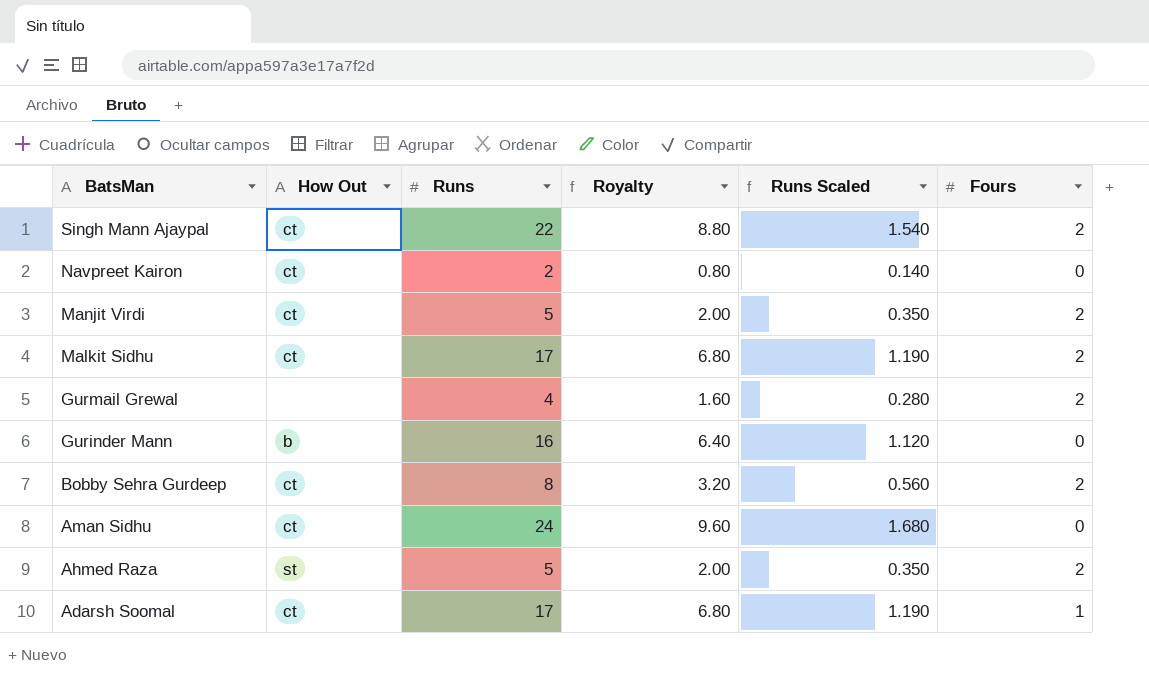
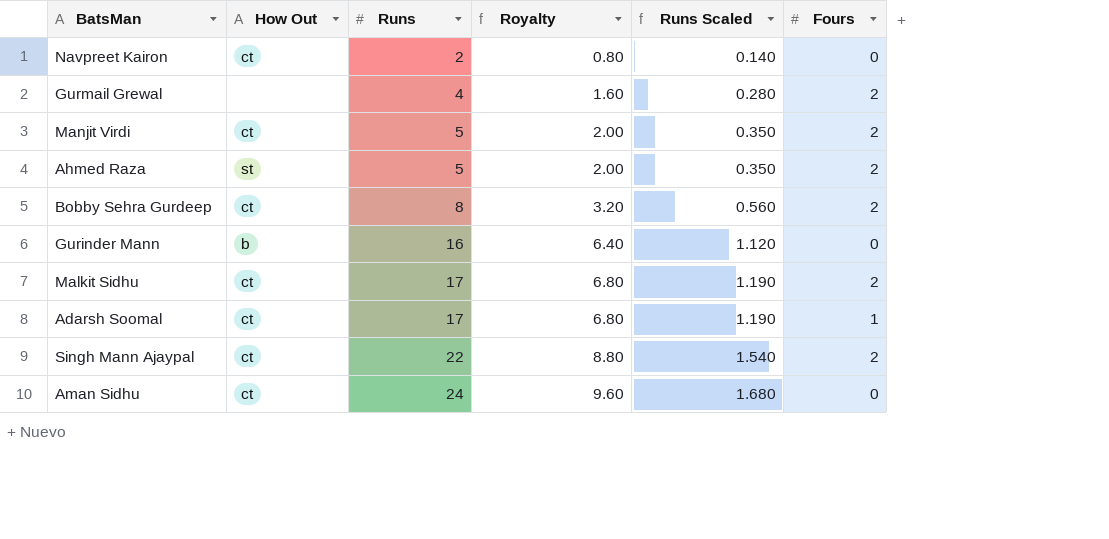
row order: BatsMan descending -> Runs ascending

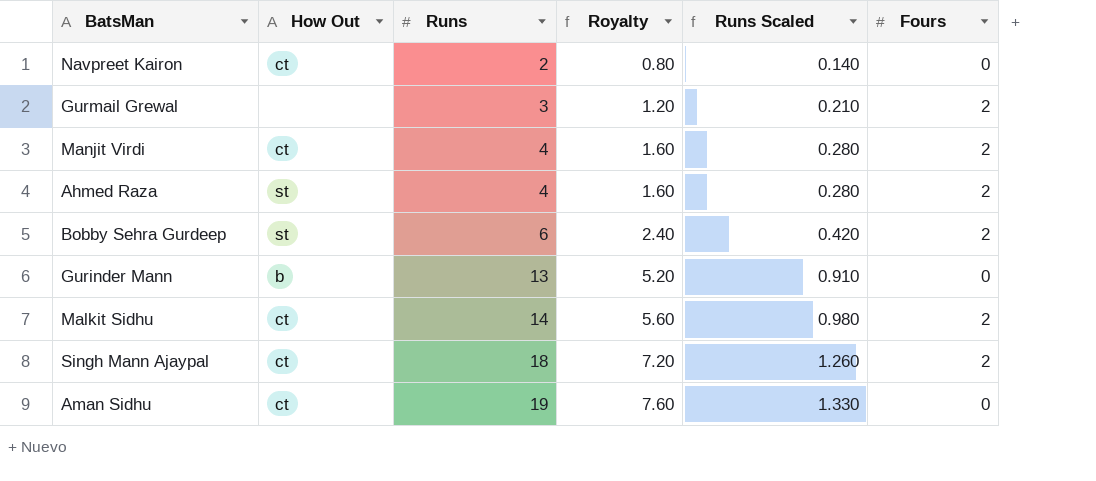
row Adarsh Soomal: ct | 17 | 6.80 | 1.190 | 1 -> none
Gurmail Grewal | Runs: 4 -> 3
Gurmail Grewal | Royalty: 1.60 -> 1.20
Gurmail Grewal | Runs Scaled: 0.280 -> 0.210
Manjit Virdi | Runs: 5 -> 4
Manjit Virdi | Royalty: 2.00 -> 1.60
Manjit Virdi | Runs Scaled: 0.350 -> 0.280
Ahmed Raza | Runs: 5 -> 4
Ahmed Raza | Royalty: 2.00 -> 1.60
Ahmed Raza | Runs Scaled: 0.350 -> 0.280
Bobby Sehra Gurdeep | How Out: ct -> st
Bobby Sehra Gurdeep | Runs: 8 -> 6
Bobby Sehra Gurdeep | Royalty: 3.20 -> 2.40
Bobby Sehra Gurdeep | Runs Scaled: 0.560 -> 0.420
Gurinder Mann | Runs: 16 -> 13
Gurinder Mann | Royalty: 6.40 -> 5.20
Gurinder Mann | Runs Scaled: 1.120 -> 0.910
Malkit Sidhu | Runs: 17 -> 14
Malkit Sidhu | Royalty: 6.80 -> 5.60
Malkit Sidhu | Runs Scaled: 1.190 -> 0.980
Singh Mann Ajaypal | Runs: 22 -> 18
Singh Mann Ajaypal | Royalty: 8.80 -> 7.20
Singh Mann Ajaypal | Runs Scaled: 1.540 -> 1.260
Aman Sidhu | Runs: 24 -> 19
Aman Sidhu | Royalty: 9.60 -> 7.60
Aman Sidhu | Runs Scaled: 1.680 -> 1.330

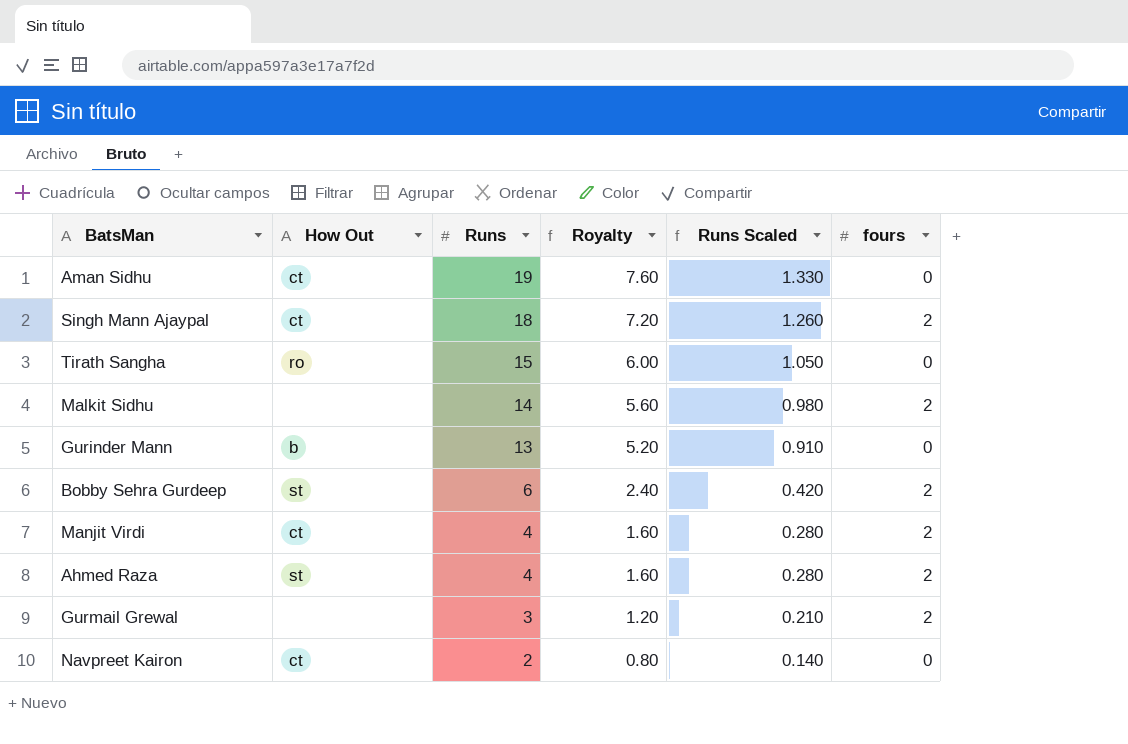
row order: Runs ascending -> Runs descending
column name: Fours -> fours
row Tirath Sangha: none -> ro | 15 | 6.00 | 1.050 | 0
Malkit Sidhu | How Out: ct -> none

